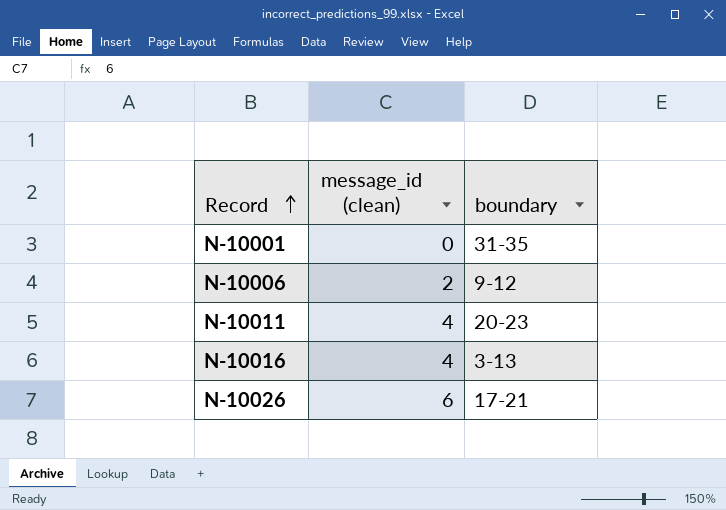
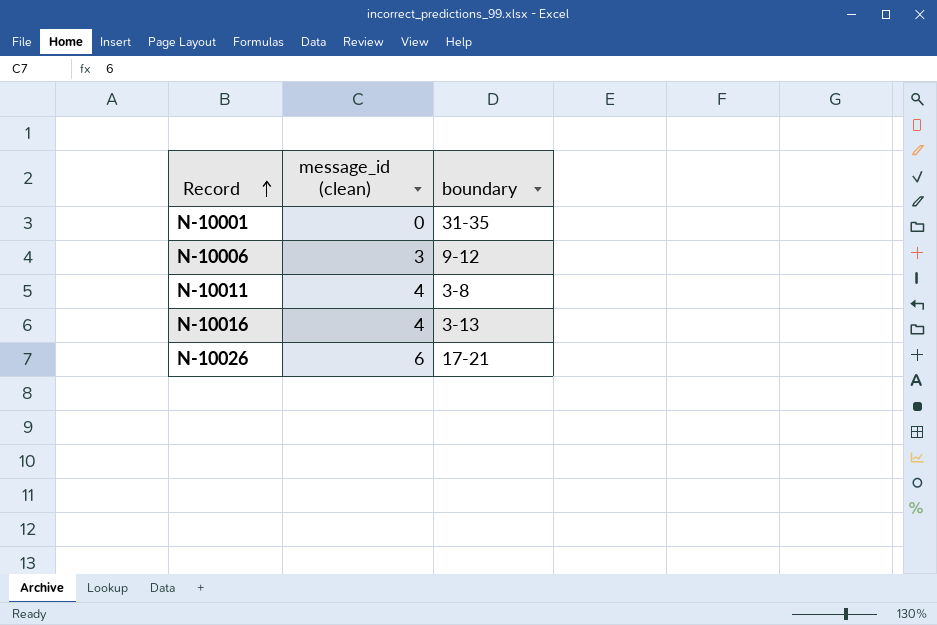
N-10006 | message_id (clean): 2 -> 3
N-10011 | boundary: 20-23 -> 3-8

